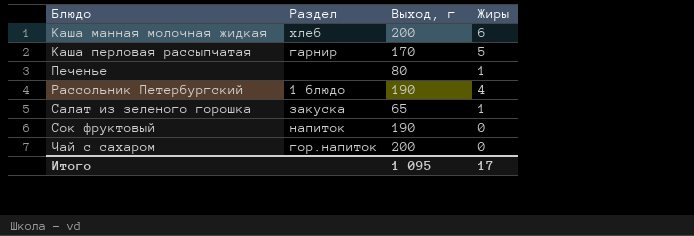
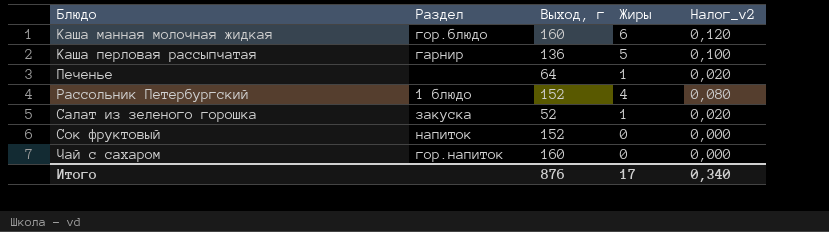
column Налог_v2 | formula: none -> [Жиры] * 0,02
Каша манная молочная жидкая | Раздел: хлеб -> гор.блюдо
Каша манная молочная жидкая | Выход, г: 200 -> 160
Каша перловая рассыпчатая | Выход, г: 170 -> 136
Печенье | Выход, г: 80 -> 64
Рассольник Петербургский | Выход, г: 190 -> 152
Салат из зеленого горошка | Выход, г: 65 -> 52
Сок фруктовый | Выход, г: 190 -> 152
Чай с сахаром | Выход, г: 200 -> 160
Итого | Выход, г: 1 095 -> 876

